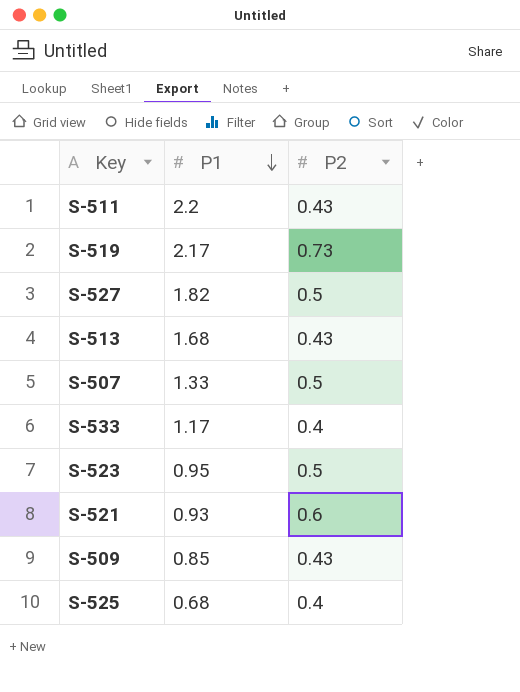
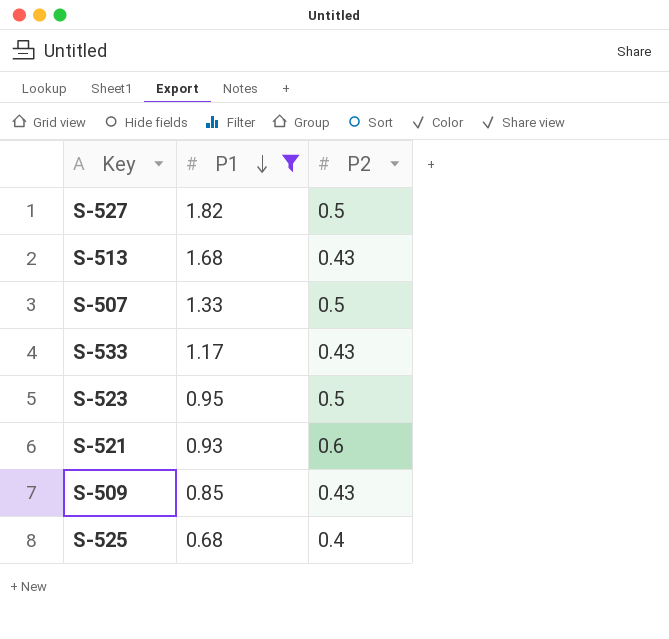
filter: none -> P1 <= 1.82
S-533 | P2: 0.4 -> 0.43

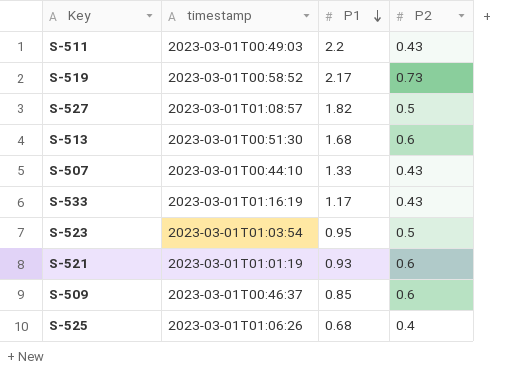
filter: P1 <= 1.82 -> none
column timestamp | position: none -> 2
S-513 | P2: 0.43 -> 0.6
S-507 | P2: 0.5 -> 0.43
S-509 | P2: 0.43 -> 0.6

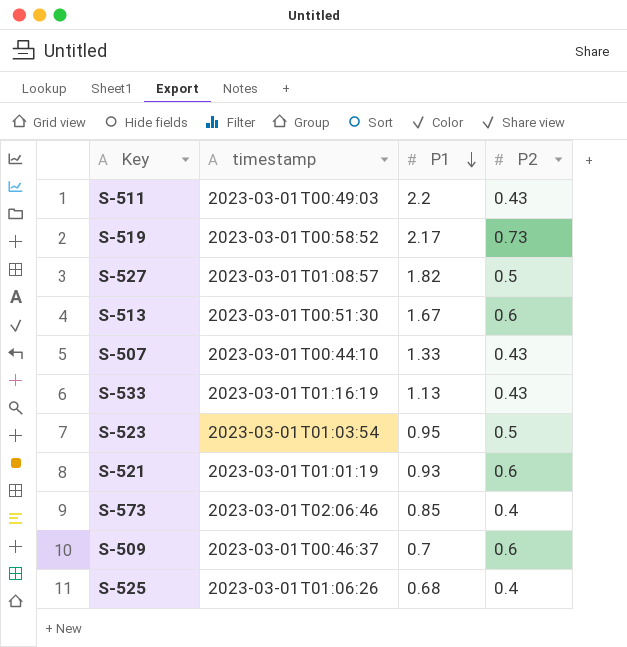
S-513 | P1: 1.68 -> 1.67
S-533 | P1: 1.17 -> 1.13
row S-573: none -> 2023-03-01T02:06:46 | 0.85 | 0.4
S-509 | P1: 0.85 -> 0.7

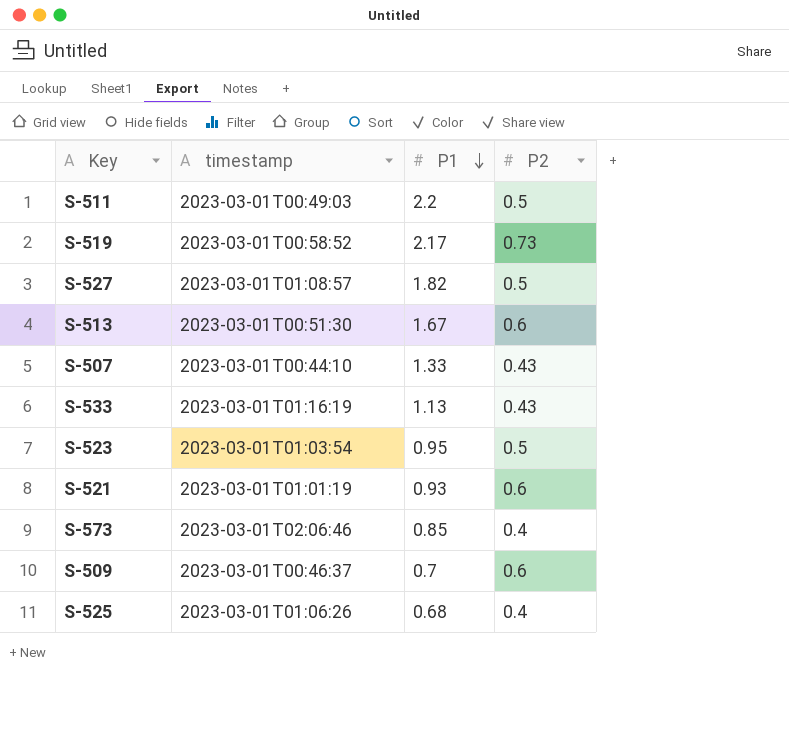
S-511 | P2: 0.43 -> 0.5

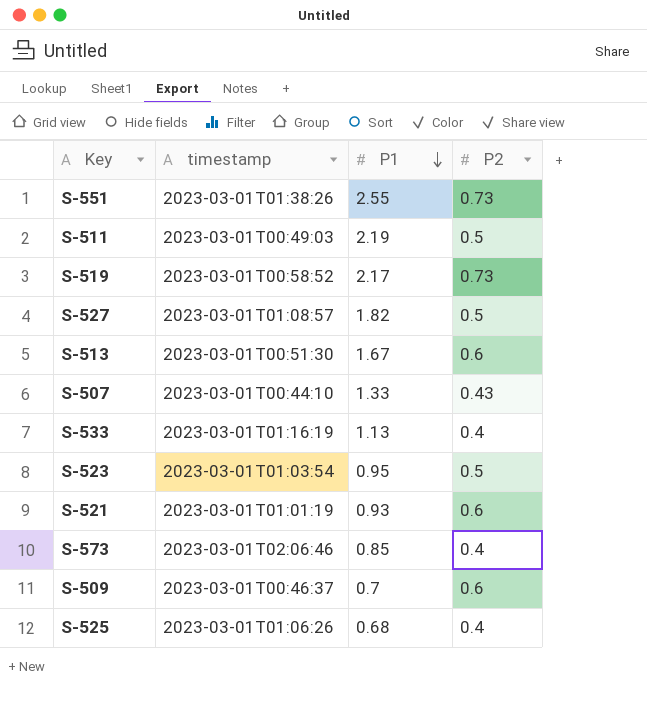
row S-551: none -> 2023-03-01T01:38:26 | 2.55 | 0.73
S-511 | P1: 2.2 -> 2.19
S-533 | P2: 0.43 -> 0.4

